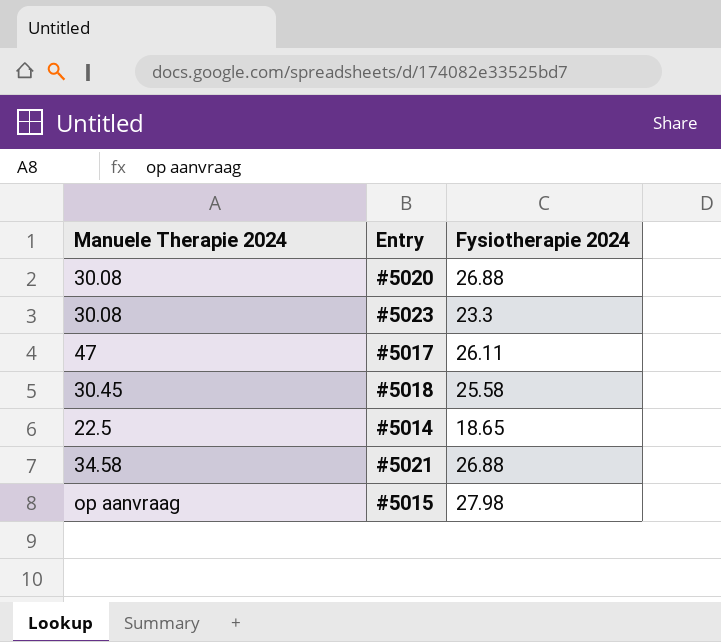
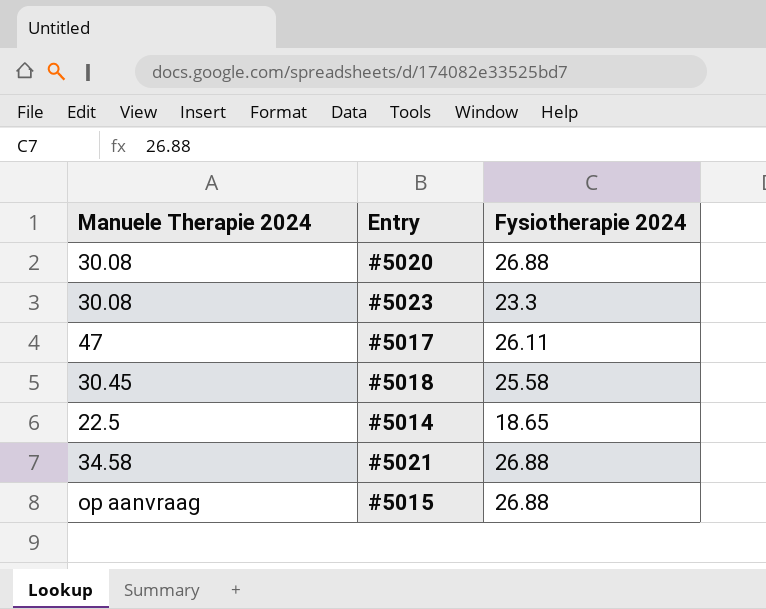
#5015 | Fysiotherapie 2024: 27.98 -> 26.88

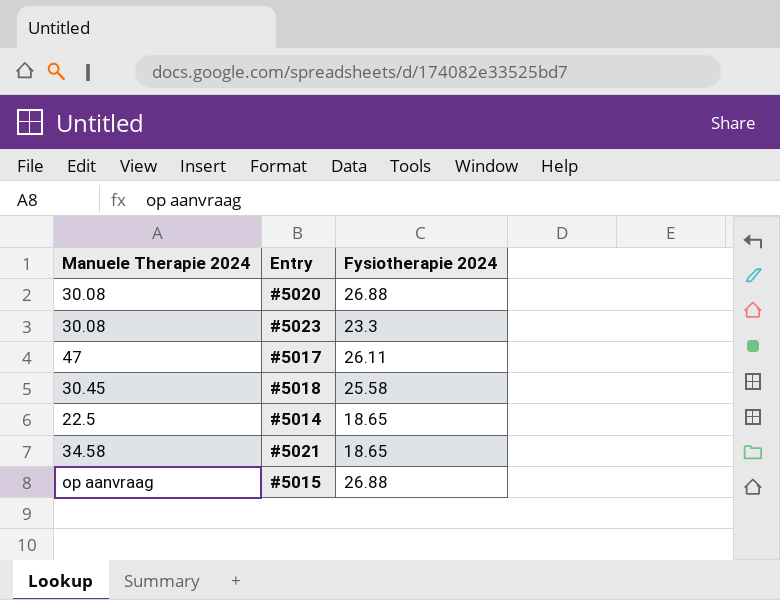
#5021 | Fysiotherapie 2024: 26.88 -> 18.65

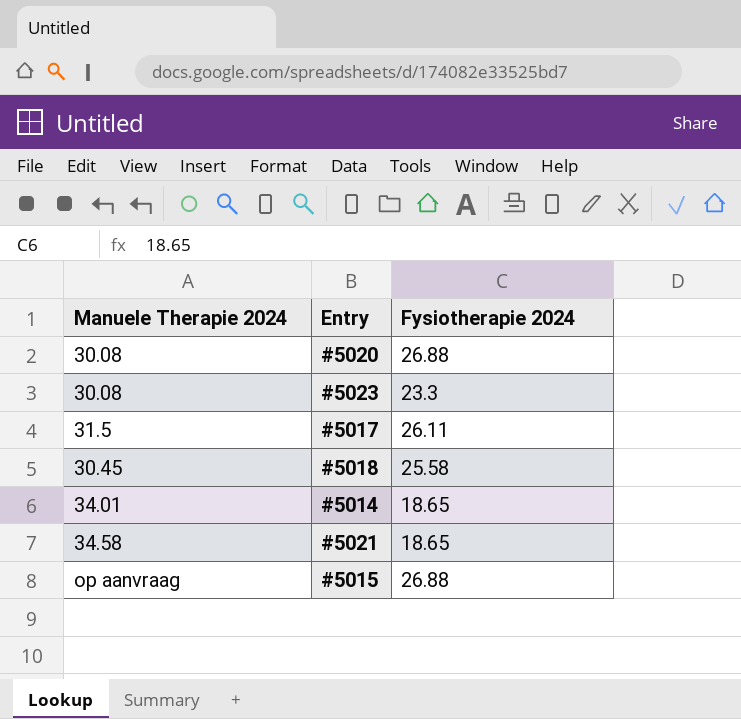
#5017 | Manuele Therapie 2024: 47 -> 31.5
#5014 | Manuele Therapie 2024: 22.5 -> 34.01

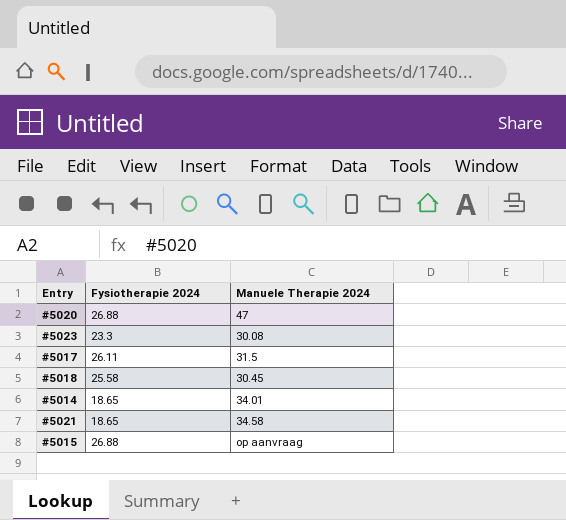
column Manuele Therapie 2024 | position: 1 -> 3
#5020 | Manuele Therapie 2024: 30.08 -> 47

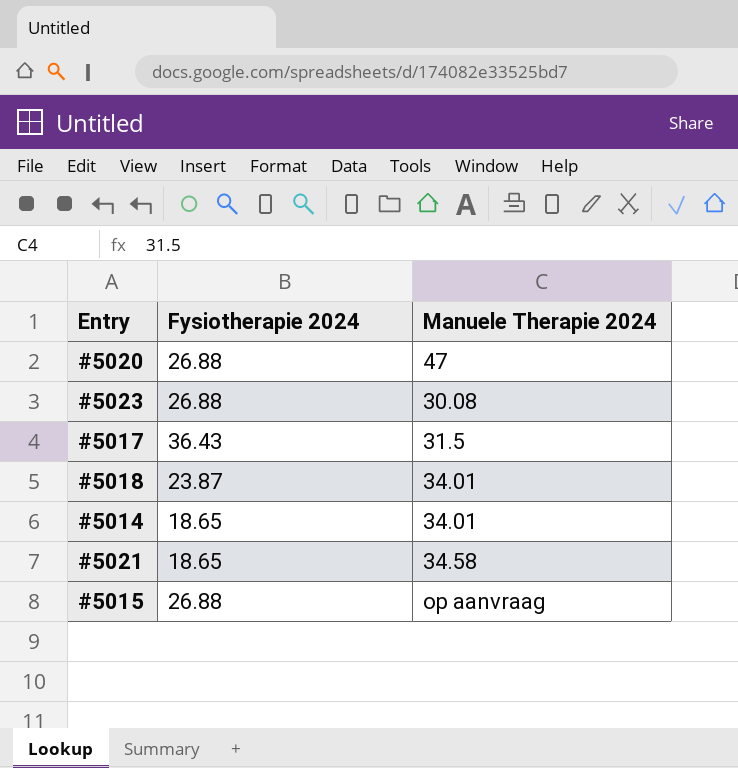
#5023 | Fysiotherapie 2024: 23.3 -> 26.88
#5017 | Fysiotherapie 2024: 26.11 -> 36.43
#5018 | Fysiotherapie 2024: 25.58 -> 23.87
#5018 | Manuele Therapie 2024: 30.45 -> 34.01

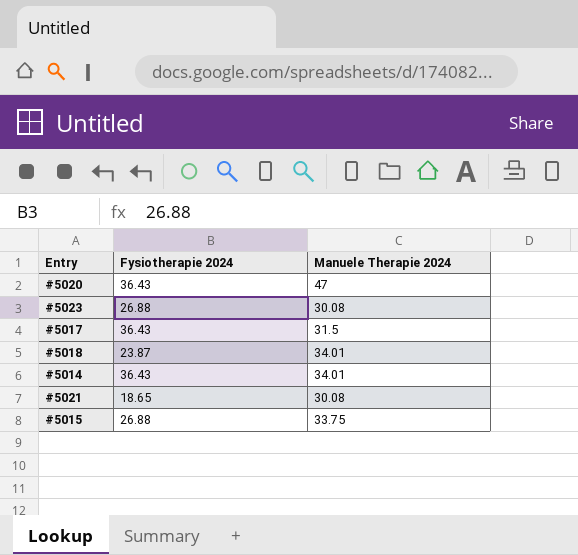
#5020 | Fysiotherapie 2024: 26.88 -> 36.43
#5014 | Fysiotherapie 2024: 18.65 -> 36.43
#5021 | Manuele Therapie 2024: 34.58 -> 30.08
#5015 | Manuele Therapie 2024: op aanvraag -> 33.75

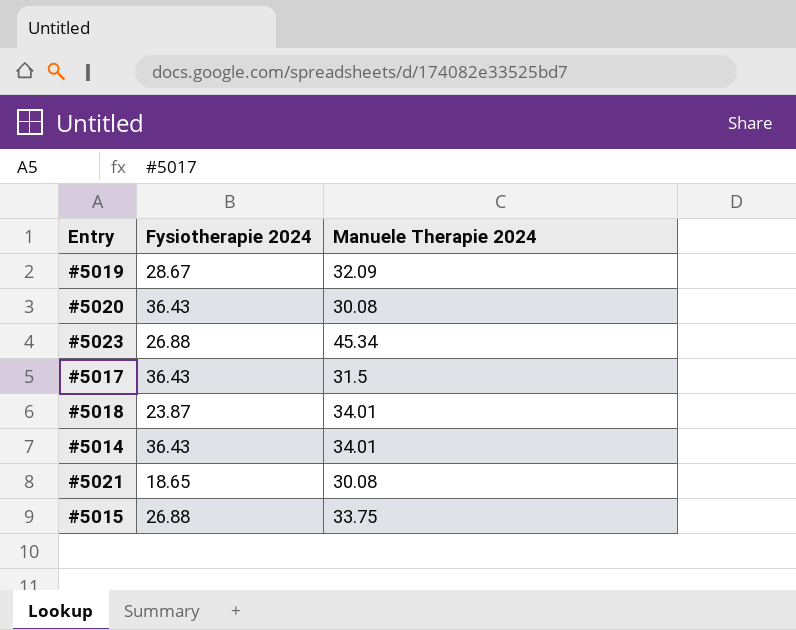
row #5019: none -> 28.67 | 32.09
#5020 | Manuele Therapie 2024: 47 -> 30.08
#5023 | Manuele Therapie 2024: 30.08 -> 45.34

